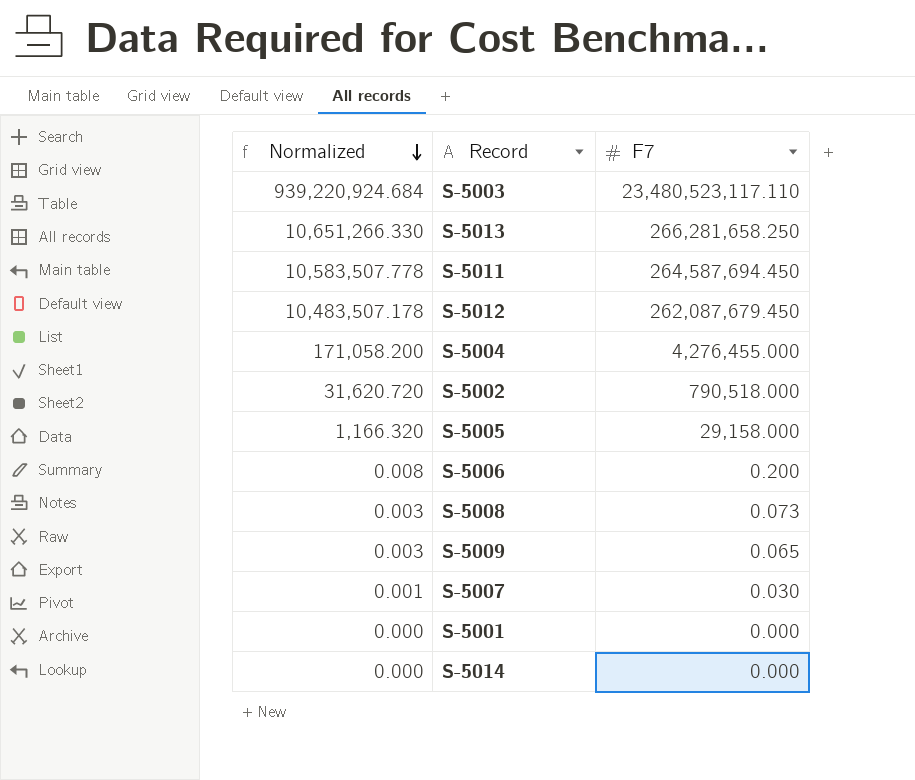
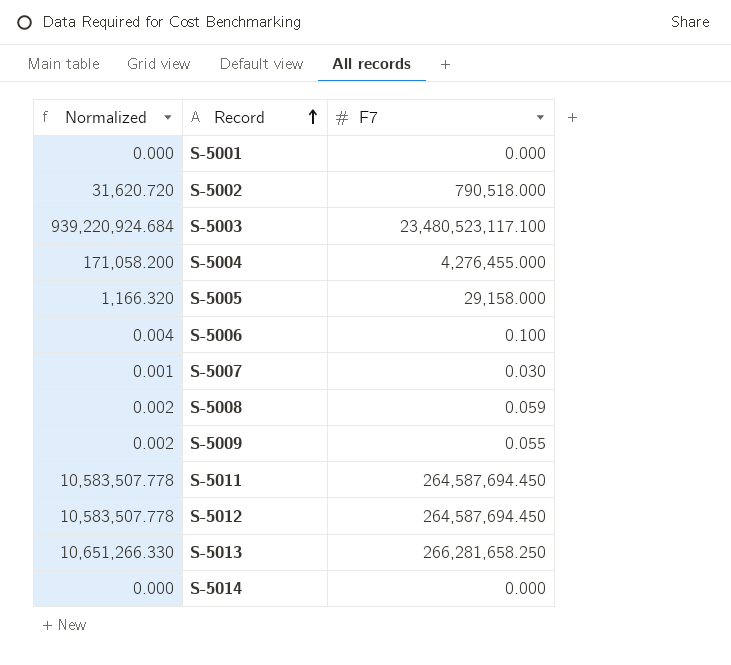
row order: Normalized descending -> Record ascending
S-5003 | F7: 23,480,523,117.110 -> 23,480,523,117.100
S-5006 | Normalized: 0.008 -> 0.004
S-5006 | F7: 0.200 -> 0.100
S-5008 | Normalized: 0.003 -> 0.002
S-5008 | F7: 0.073 -> 0.059
S-5009 | Normalized: 0.003 -> 0.002
S-5009 | F7: 0.065 -> 0.055
S-5012 | Normalized: 10,483,507.178 -> 10,583,507.778
S-5012 | F7: 262,087,679.450 -> 264,587,694.450

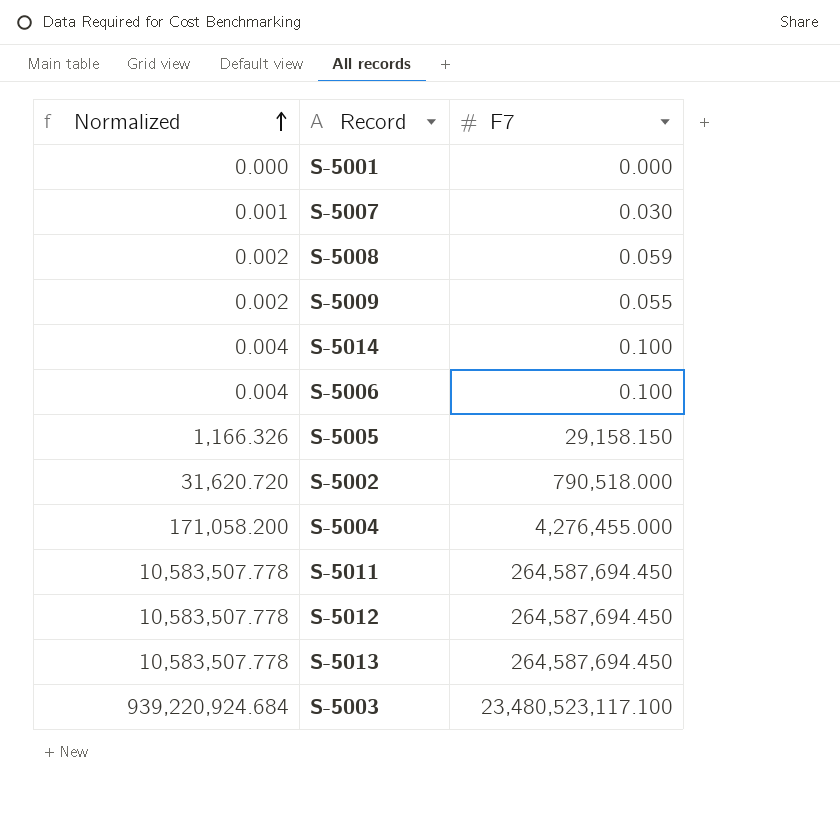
row order: Record ascending -> Normalized ascending
S-5014 | Normalized: 0.000 -> 0.004
S-5014 | F7: 0.000 -> 0.100
S-5005 | Normalized: 1,166.320 -> 1,166.326
S-5005 | F7: 29,158.000 -> 29,158.150
S-5013 | Normalized: 10,651,266.330 -> 10,583,507.778
S-5013 | F7: 266,281,658.250 -> 264,587,694.450

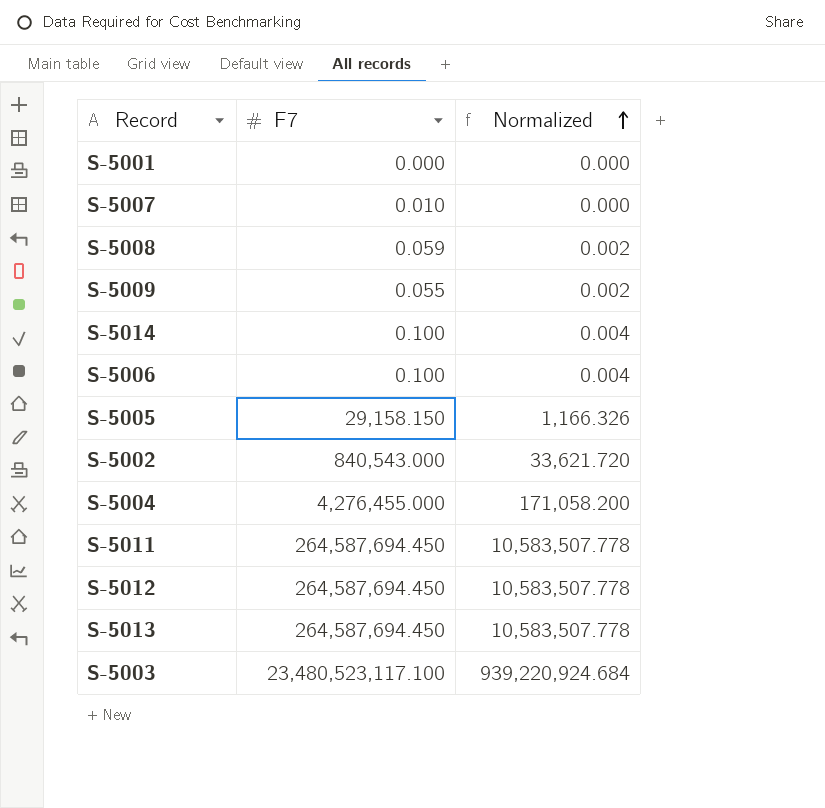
column Normalized | position: 1 -> 3
S-5007 | F7: 0.030 -> 0.010
S-5007 | Normalized: 0.001 -> 0.000
S-5002 | F7: 790,518.000 -> 840,543.000
S-5002 | Normalized: 31,620.720 -> 33,621.720

